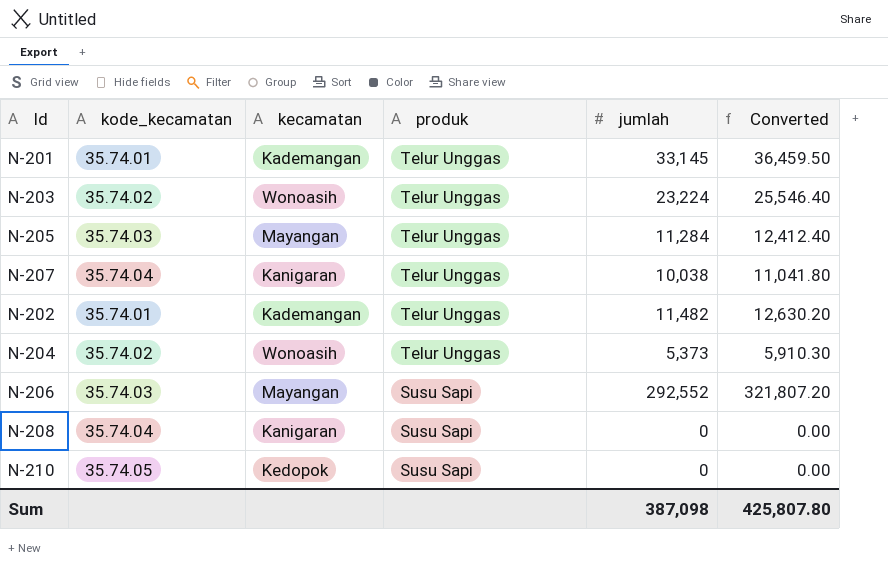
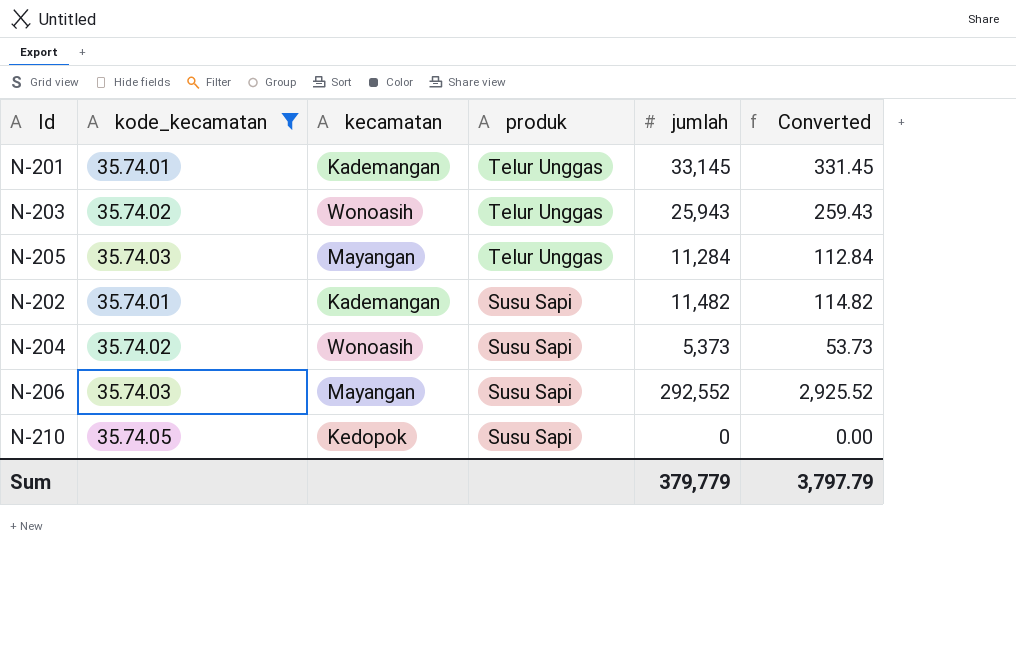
filter: none -> kode_kecamatan != 35.74.04
column Converted | formula: [jumlah] * 1.1 -> [jumlah] * 0.01
N-203 | jumlah: 23,224 -> 25,943
N-202 | produk: Telur Unggas -> Susu Sapi
N-204 | produk: Telur Unggas -> Susu Sapi
Sum | jumlah: 387,098 -> 379,779
Sum | Converted: 425,807.80 -> 3,797.79

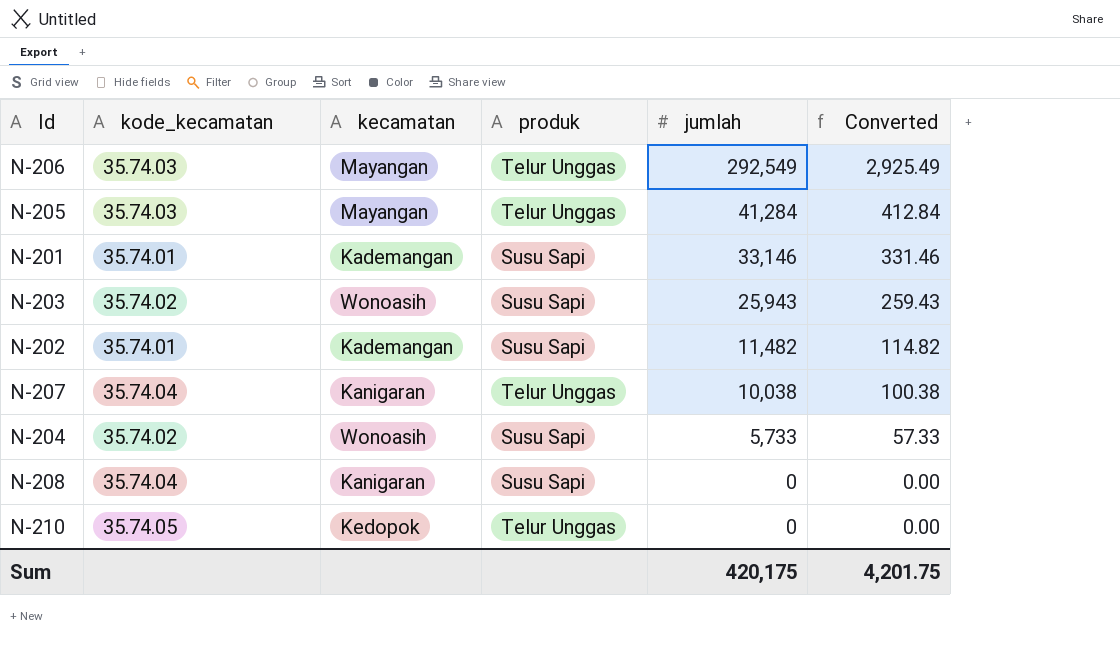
filter: kode_kecamatan != 35.74.04 -> none
row order: produk descending -> jumlah descending
N-206 | produk: Susu Sapi -> Telur Unggas
N-206 | jumlah: 292,552 -> 292,549
N-206 | Converted: 2,925.52 -> 2,925.49
N-205 | jumlah: 11,284 -> 41,284
N-205 | Converted: 112.84 -> 412.84
N-201 | produk: Telur Unggas -> Susu Sapi
N-201 | jumlah: 33,145 -> 33,146
N-201 | Converted: 331.45 -> 331.46
N-203 | produk: Telur Unggas -> Susu Sapi
N-204 | jumlah: 5,373 -> 5,733
N-204 | Converted: 53.73 -> 57.33
N-210 | produk: Susu Sapi -> Telur Unggas
Sum | jumlah: 379,779 -> 420,175
Sum | Converted: 3,797.79 -> 4,201.75

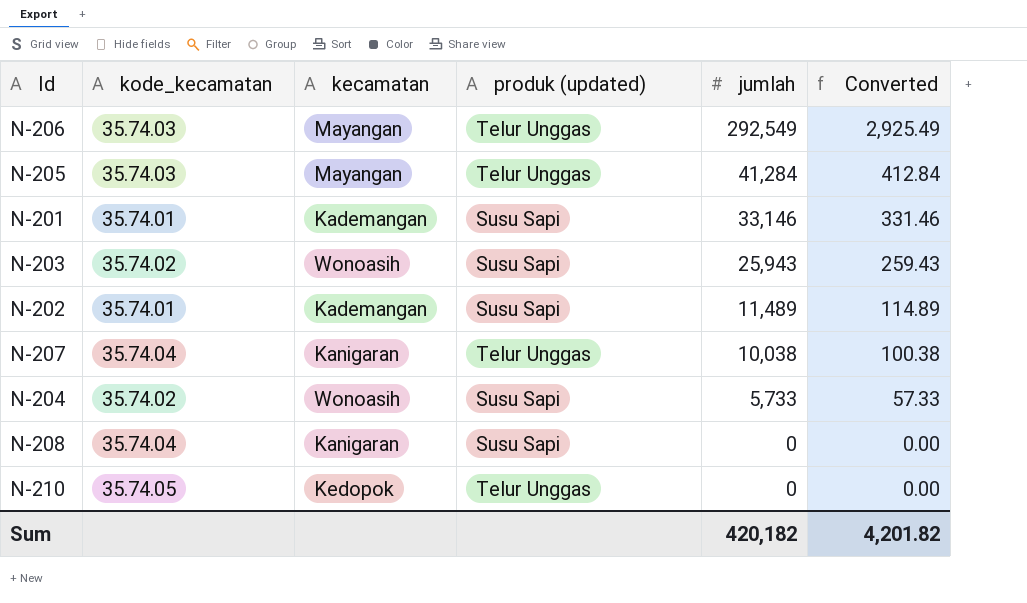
column name: produk -> produk (updated)
N-202 | jumlah: 11,482 -> 11,489
N-202 | Converted: 114.82 -> 114.89
Sum | jumlah: 420,175 -> 420,182
Sum | Converted: 4,201.75 -> 4,201.82

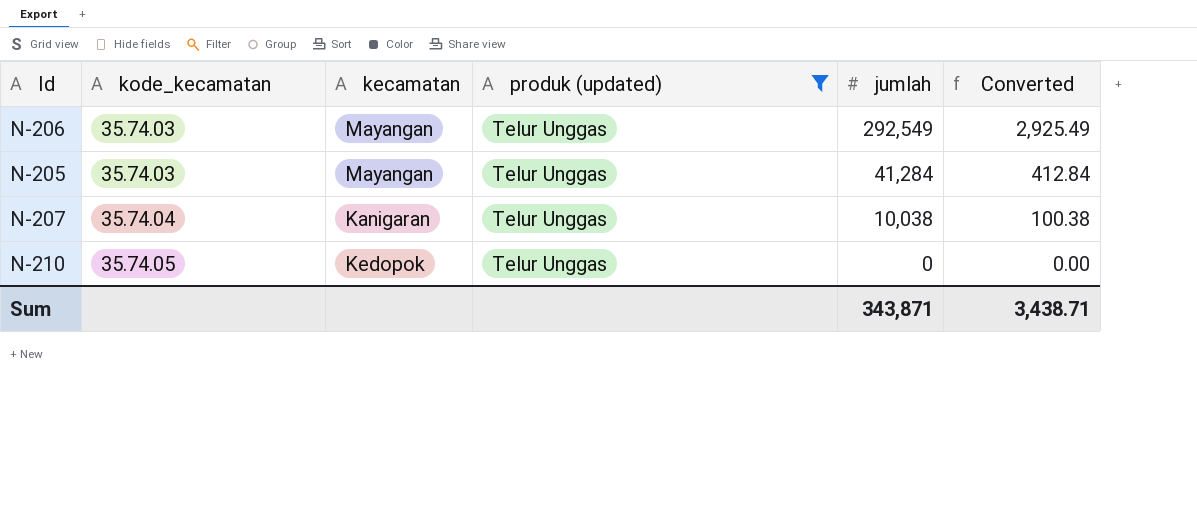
filter: none -> produk (updated) = Telur Unggas
Sum | jumlah: 420,182 -> 343,871
Sum | Converted: 4,201.82 -> 3,438.71

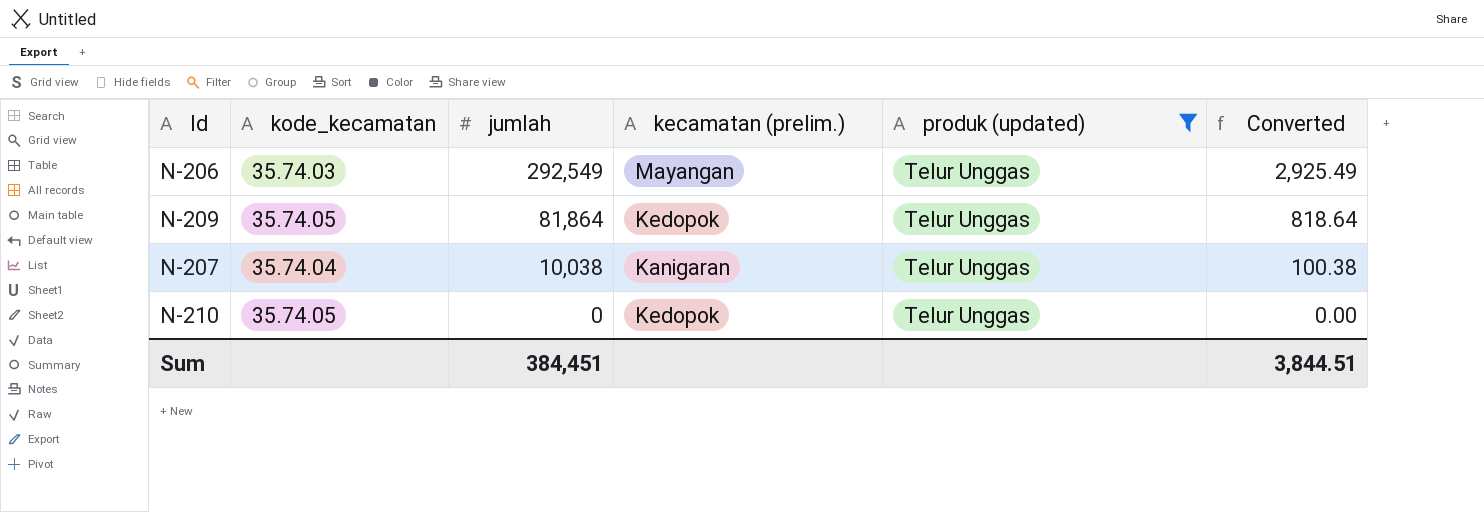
column jumlah | position: 5 -> 3
column name: kecamatan -> kecamatan (prelim.)
row N-205: 35.74.03 | Mayangan | Telur Unggas | 41,284 | 412.84 -> none
row N-209: none -> 35.74.05 | 81,864 | Kedopok | Telur Unggas | 818.64
Sum | jumlah: 343,871 -> 384,451
Sum | Converted: 3,438.71 -> 3,844.51

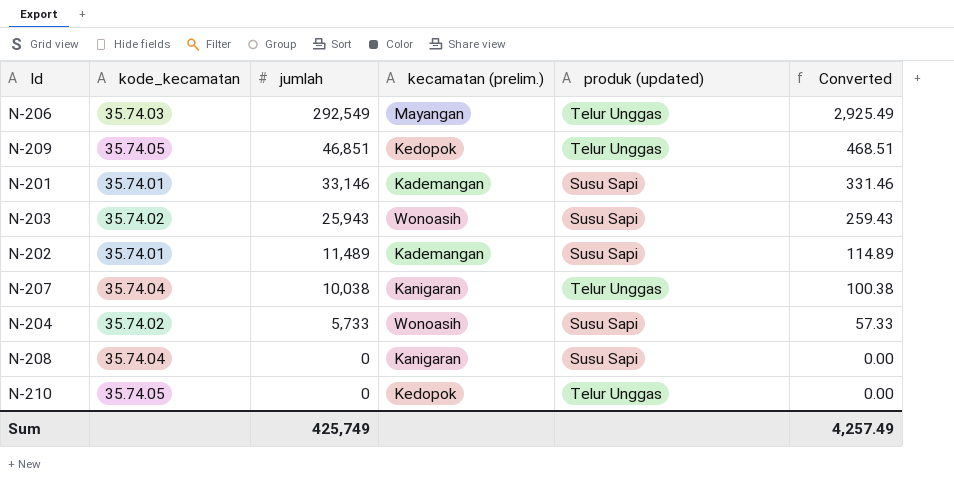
filter: produk (updated) = Telur Unggas -> none
N-209 | jumlah: 81,864 -> 46,851
N-209 | Converted: 818.64 -> 468.51
Sum | jumlah: 384,451 -> 425,749
Sum | Converted: 3,844.51 -> 4,257.49

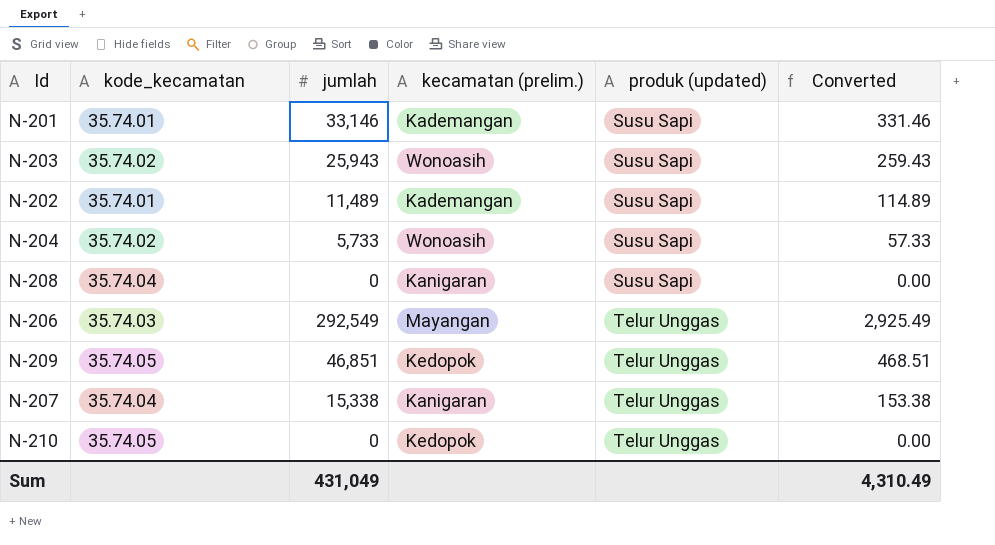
row order: jumlah descending -> produk (updated) ascending
N-207 | jumlah: 10,038 -> 15,338
N-207 | Converted: 100.38 -> 153.38
Sum | jumlah: 425,749 -> 431,049
Sum | Converted: 4,257.49 -> 4,310.49

